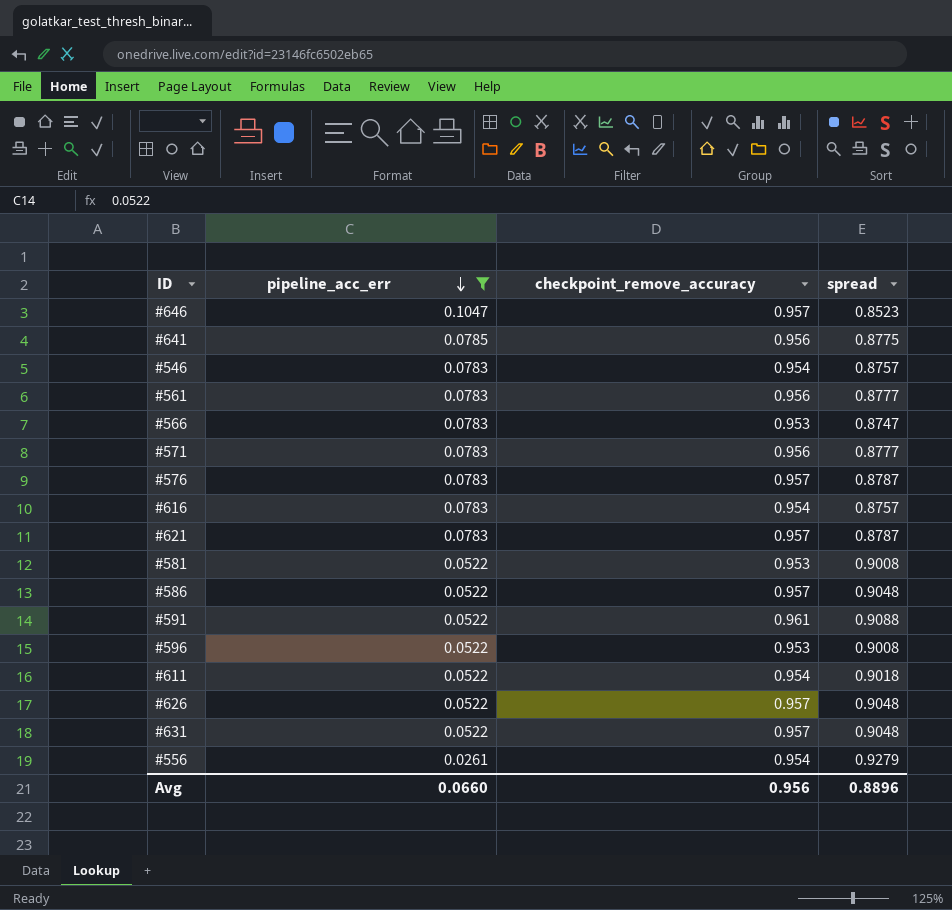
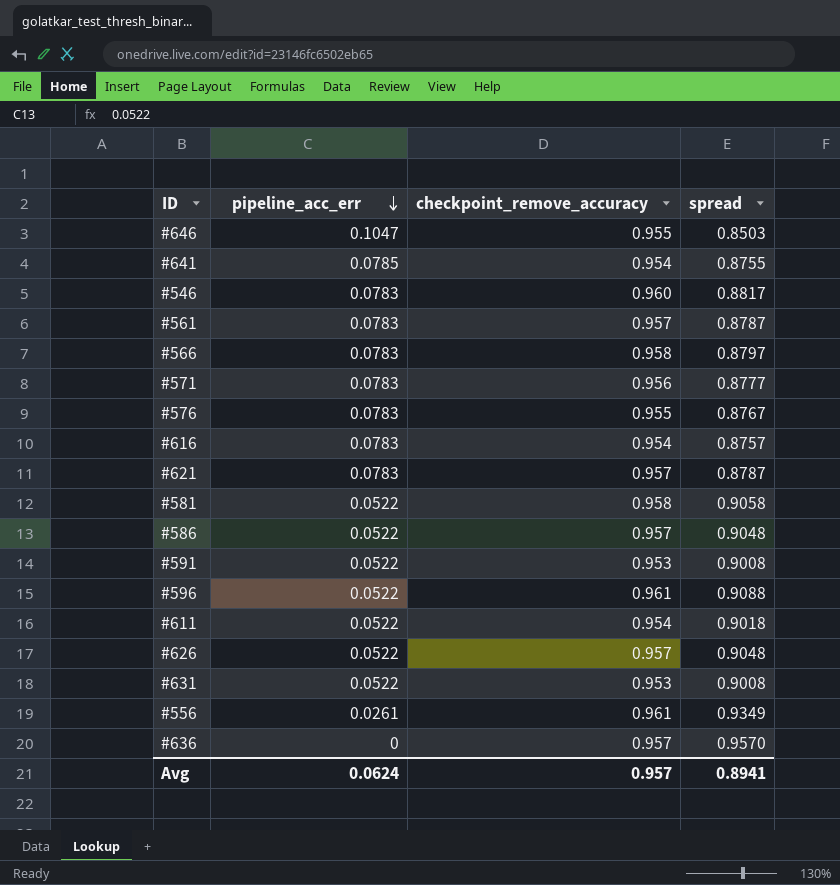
filter: pipeline_acc_err != 0 -> none
#646 | checkpoint_remove_accuracy: 0.957 -> 0.955
#646 | spread: 0.8523 -> 0.8503
#641 | checkpoint_remove_accuracy: 0.956 -> 0.954
#641 | spread: 0.8775 -> 0.8755
#546 | checkpoint_remove_accuracy: 0.954 -> 0.960
#546 | spread: 0.8757 -> 0.8817
#561 | checkpoint_remove_accuracy: 0.956 -> 0.957
#561 | spread: 0.8777 -> 0.8787
#566 | checkpoint_remove_accuracy: 0.953 -> 0.958
#566 | spread: 0.8747 -> 0.8797
#576 | checkpoint_remove_accuracy: 0.957 -> 0.955
#576 | spread: 0.8787 -> 0.8767
#581 | checkpoint_remove_accuracy: 0.953 -> 0.958
#581 | spread: 0.9008 -> 0.9058
#591 | checkpoint_remove_accuracy: 0.961 -> 0.953
#591 | spread: 0.9088 -> 0.9008
#596 | checkpoint_remove_accuracy: 0.953 -> 0.961
#596 | spread: 0.9008 -> 0.9088
#631 | checkpoint_remove_accuracy: 0.957 -> 0.953
#631 | spread: 0.9048 -> 0.9008
#556 | checkpoint_remove_accuracy: 0.954 -> 0.961
#556 | spread: 0.9279 -> 0.9349
Avg | pipeline_acc_err: 0.0660 -> 0.0624
Avg | checkpoint_remove_accuracy: 0.956 -> 0.957
Avg | spread: 0.8896 -> 0.8941

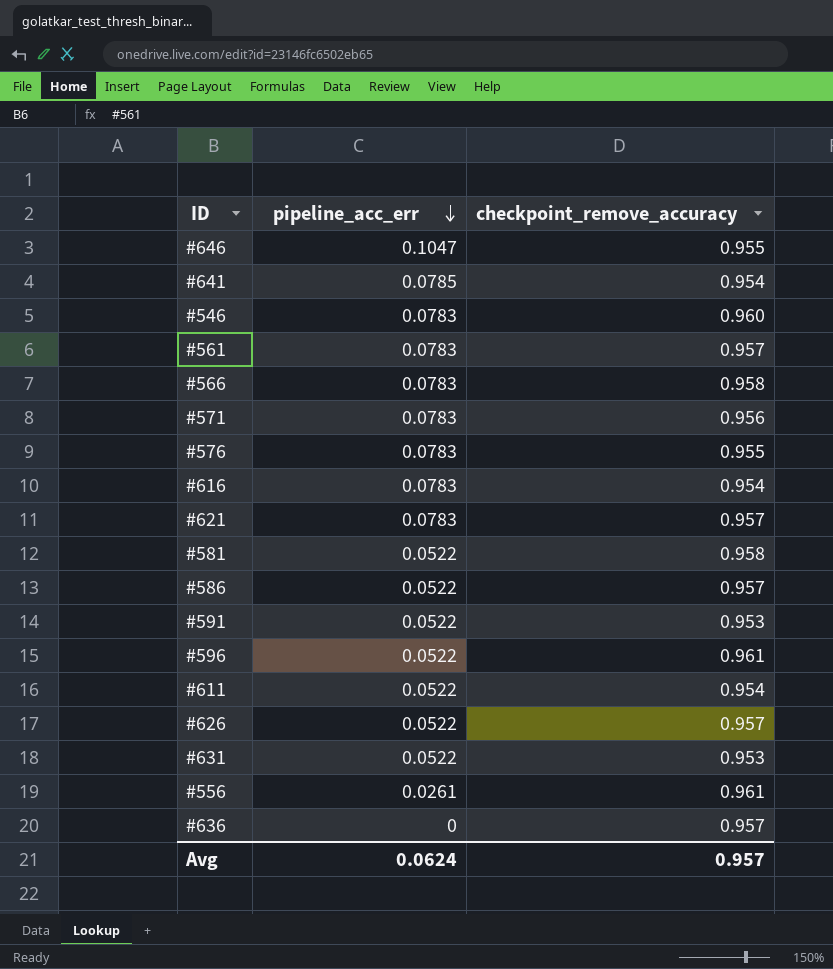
column spread | formula: [checkpoint_remove_accuracy] - [pipeline_acc_err] -> none

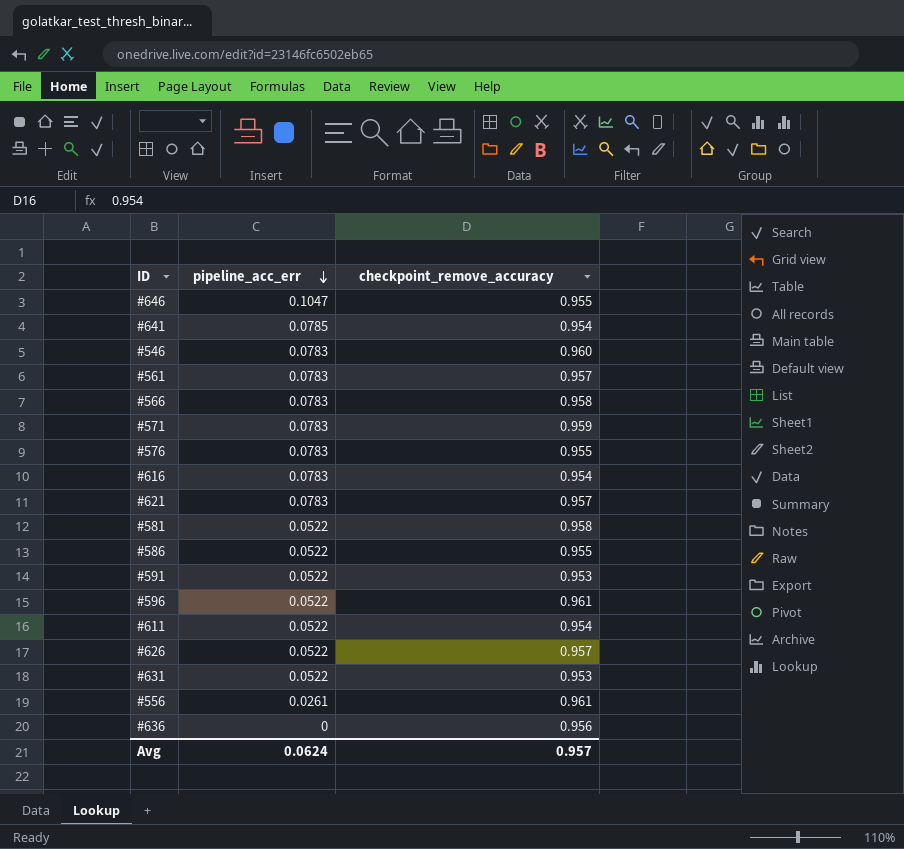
#571 | checkpoint_remove_accuracy: 0.956 -> 0.959
#586 | checkpoint_remove_accuracy: 0.957 -> 0.955
#636 | checkpoint_remove_accuracy: 0.957 -> 0.956

